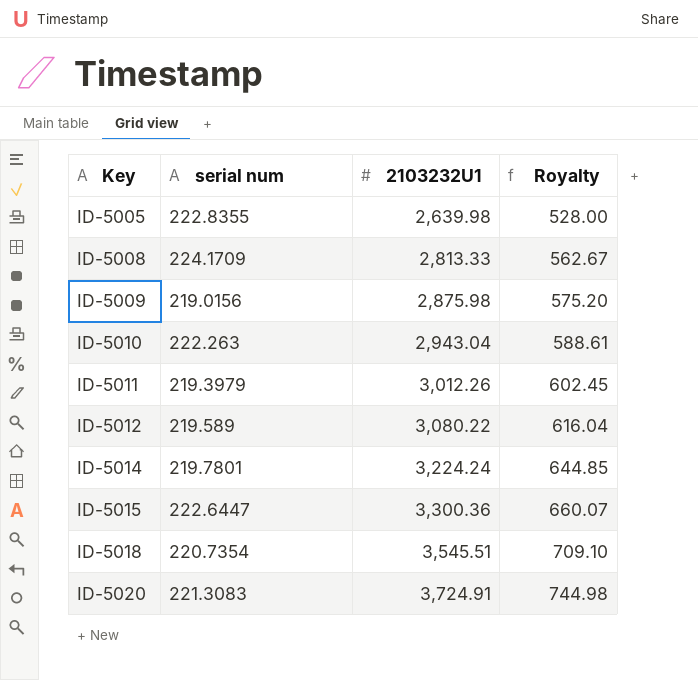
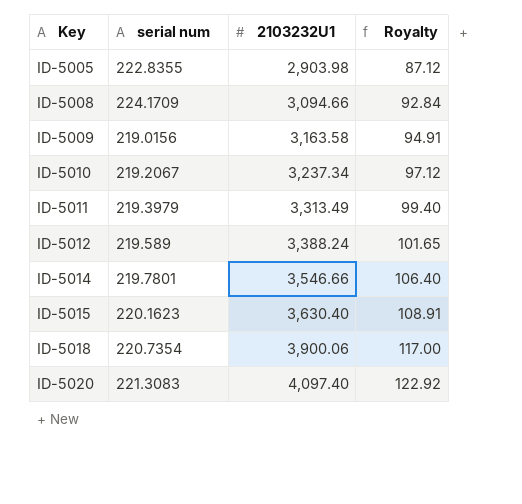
column Royalty | formula: [2103232U1] * 0.2 -> [2103232U1] * 0.03
ID-5005 | 2103232U1: 2,639.98 -> 2,903.98
ID-5008 | 2103232U1: 2,813.33 -> 3,094.66
ID-5009 | 2103232U1: 2,875.98 -> 3,163.58
ID-5010 | serial num: 222.263 -> 219.2067
ID-5010 | 2103232U1: 2,943.04 -> 3,237.34
ID-5011 | 2103232U1: 3,012.26 -> 3,313.49
ID-5012 | 2103232U1: 3,080.22 -> 3,388.24
ID-5014 | 2103232U1: 3,224.24 -> 3,546.66
ID-5015 | serial num: 222.6447 -> 220.1623
ID-5015 | 2103232U1: 3,300.36 -> 3,630.40
ID-5018 | 2103232U1: 3,545.51 -> 3,900.06
ID-5020 | 2103232U1: 3,724.91 -> 4,097.40

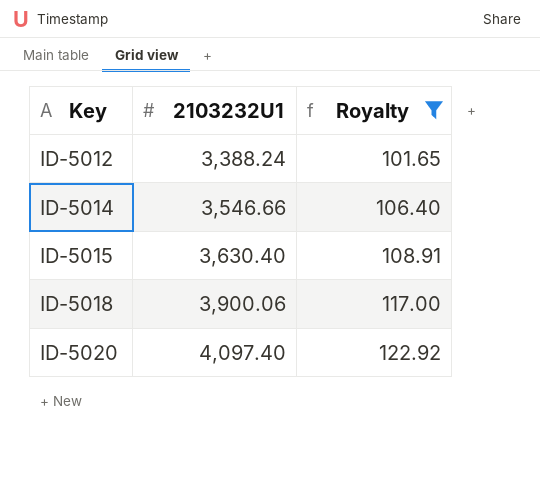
filter: none -> Royalty >= 101.65
column serial num | position: 2 -> none

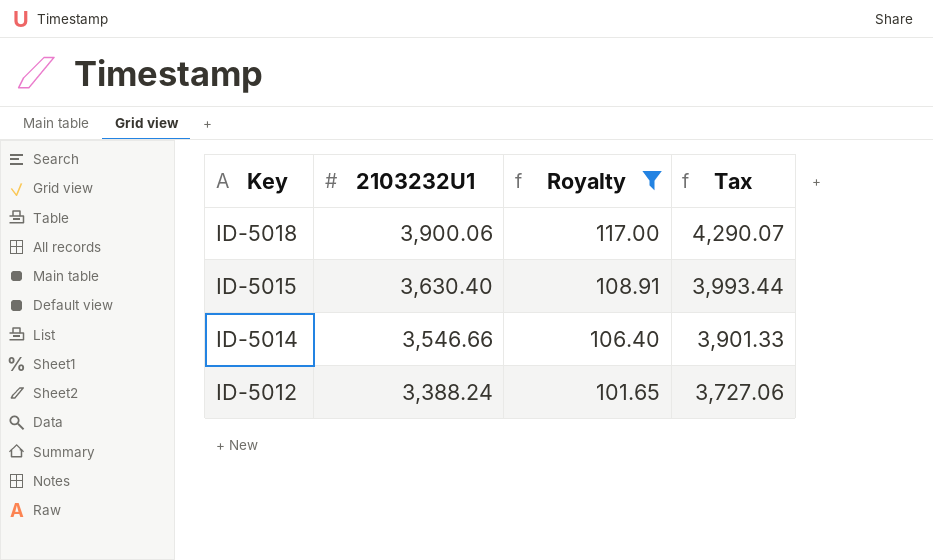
row order: Key ascending -> Key descending
column Tax | formula: none -> [2103232U1] * 1.1
row ID-5020: 4,097.40 | 122.92 -> none

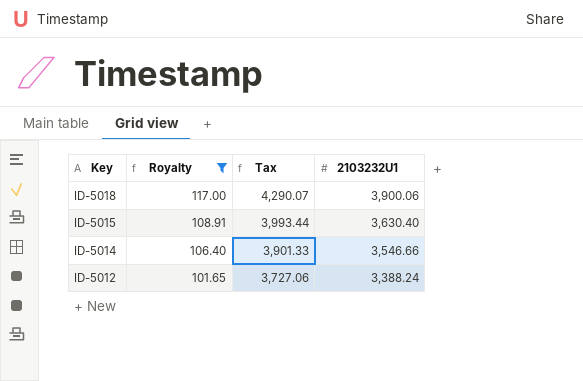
column 2103232U1 | position: 2 -> 4

